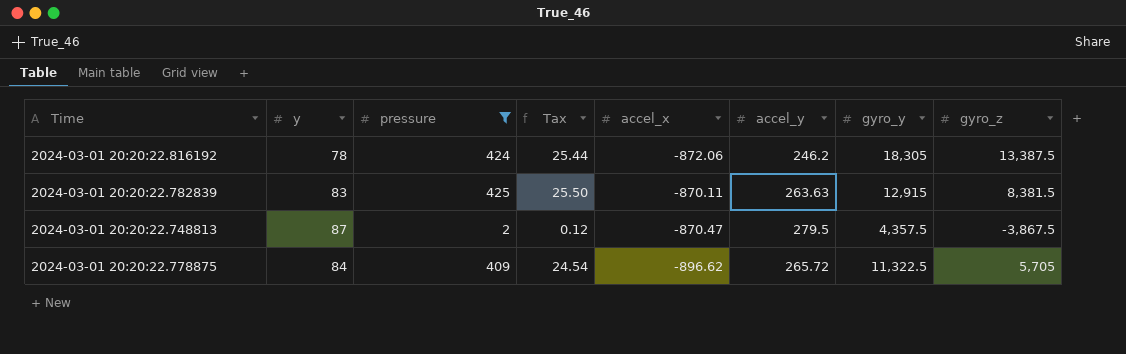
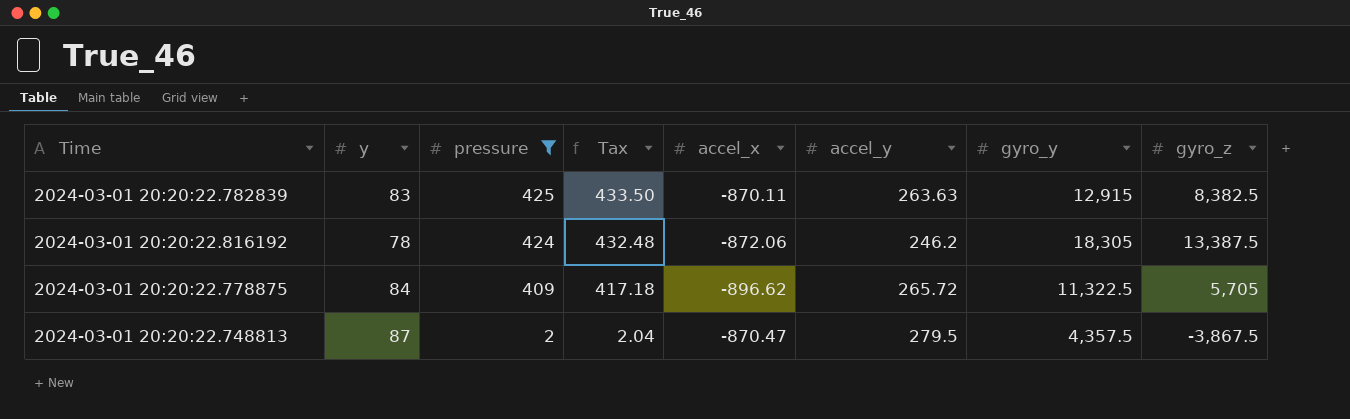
row order: none -> pressure descending
column Tax | formula: [pressure] * 0.06 -> [pressure] * 1.02
2024-03-01 20:20:22.782839 | gyro_z: 8,381.5 -> 8,382.5

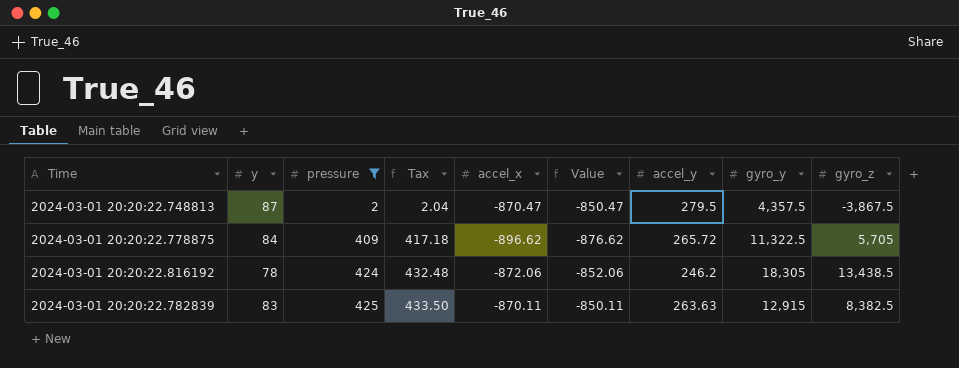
row order: pressure descending -> pressure ascending
column Value | formula: none -> [accel_x] + 20
2024-03-01 20:20:22.816192 | gyro_z: 13,387.5 -> 13,438.5

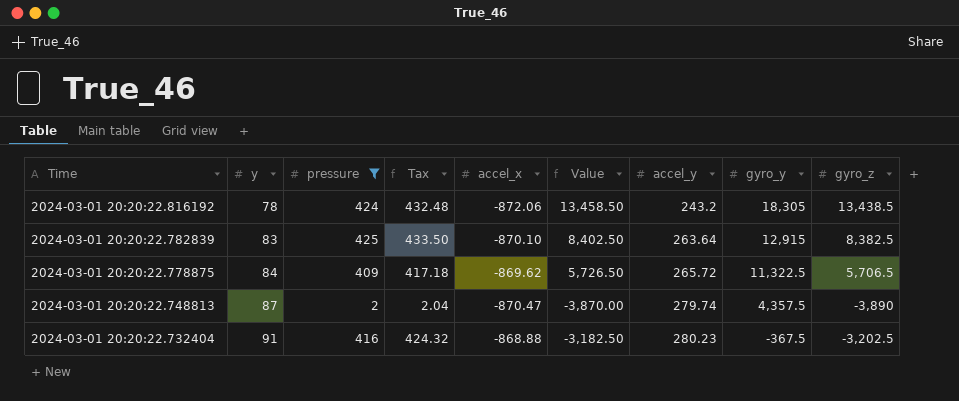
row order: pressure ascending -> Time descending
column Value | formula: [accel_x] + 20 -> [gyro_z] + 20
2024-03-01 20:20:22.816192 | accel_y: 246.2 -> 243.2
2024-03-01 20:20:22.782839 | accel_x: -870.11 -> -870.10
2024-03-01 20:20:22.782839 | accel_y: 263.63 -> 263.64
2024-03-01 20:20:22.778875 | accel_x: -896.62 -> -869.62
2024-03-01 20:20:22.778875 | gyro_z: 5,705 -> 5,706.5
2024-03-01 20:20:22.748813 | accel_y: 279.5 -> 279.74
2024-03-01 20:20:22.748813 | gyro_z: -3,867.5 -> -3,890
row 2024-03-01 20:20:22.732404: none -> 91 | 416 | 424.32 | -868.88 | -3,182.50 | 280.23 | -367.5 | -3,202.5

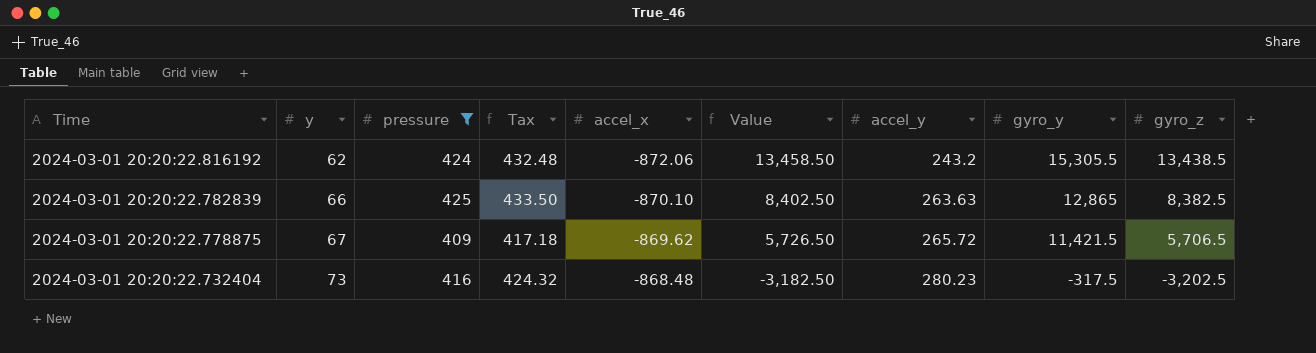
row 2024-03-01 20:20:22.748813: 87 | 2 | 2.04 | -870.47 | -3,870.00 | 279.74 | 4,357.5 | -3,890 -> none
2024-03-01 20:20:22.816192 | y: 78 -> 62
2024-03-01 20:20:22.816192 | gyro_y: 18,305 -> 15,305.5
2024-03-01 20:20:22.782839 | y: 83 -> 66
2024-03-01 20:20:22.782839 | accel_y: 263.64 -> 263.63
2024-03-01 20:20:22.782839 | gyro_y: 12,915 -> 12,865
2024-03-01 20:20:22.778875 | y: 84 -> 67
2024-03-01 20:20:22.778875 | gyro_y: 11,322.5 -> 11,421.5
2024-03-01 20:20:22.732404 | y: 91 -> 73
2024-03-01 20:20:22.732404 | accel_x: -868.88 -> -868.48
2024-03-01 20:20:22.732404 | gyro_y: -367.5 -> -317.5

